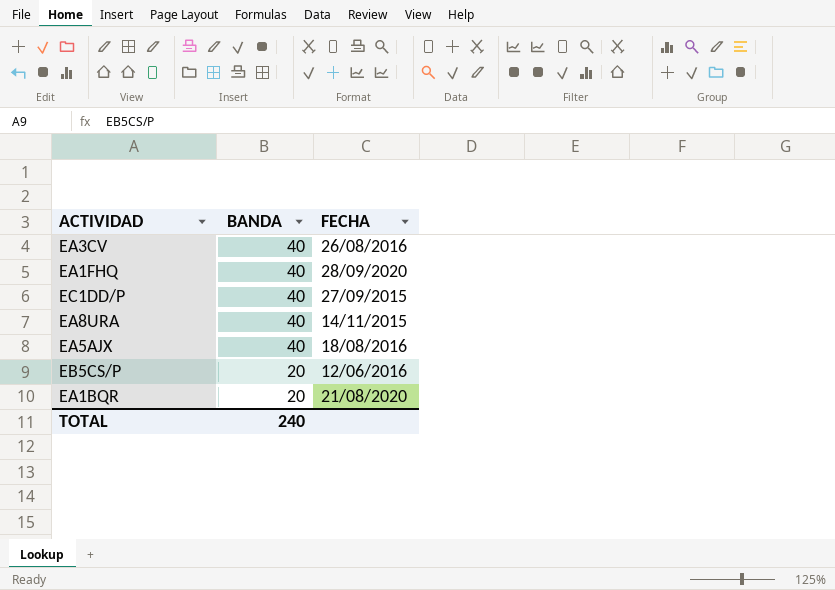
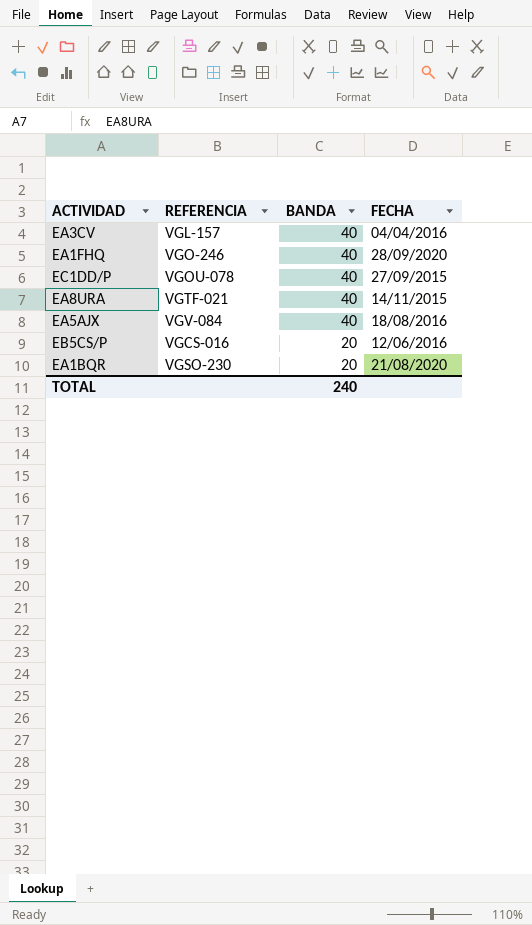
column REFERENCIA | position: none -> 2
EA3CV | FECHA: 26/08/2016 -> 04/04/2016

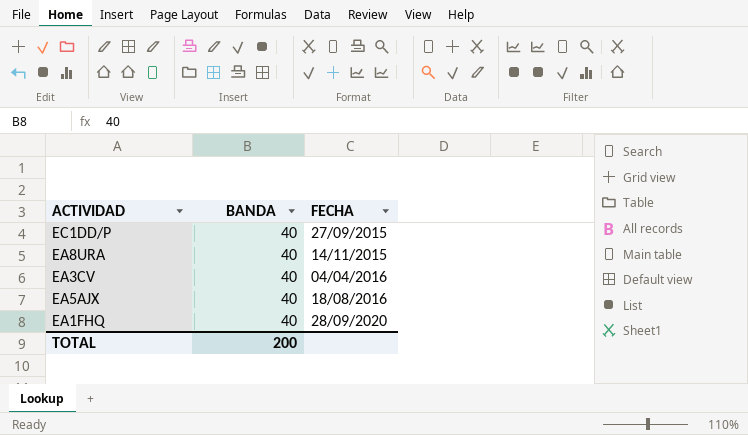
row order: BANDA descending -> FECHA ascending
column REFERENCIA | position: 2 -> none
row EB5CS/P: VGCS-016 | 20 | 12/06/2016 -> none
row EA1BQR: VGSO-230 | 20 | 21/08/2020 -> none
TOTAL | BANDA: 240 -> 200

